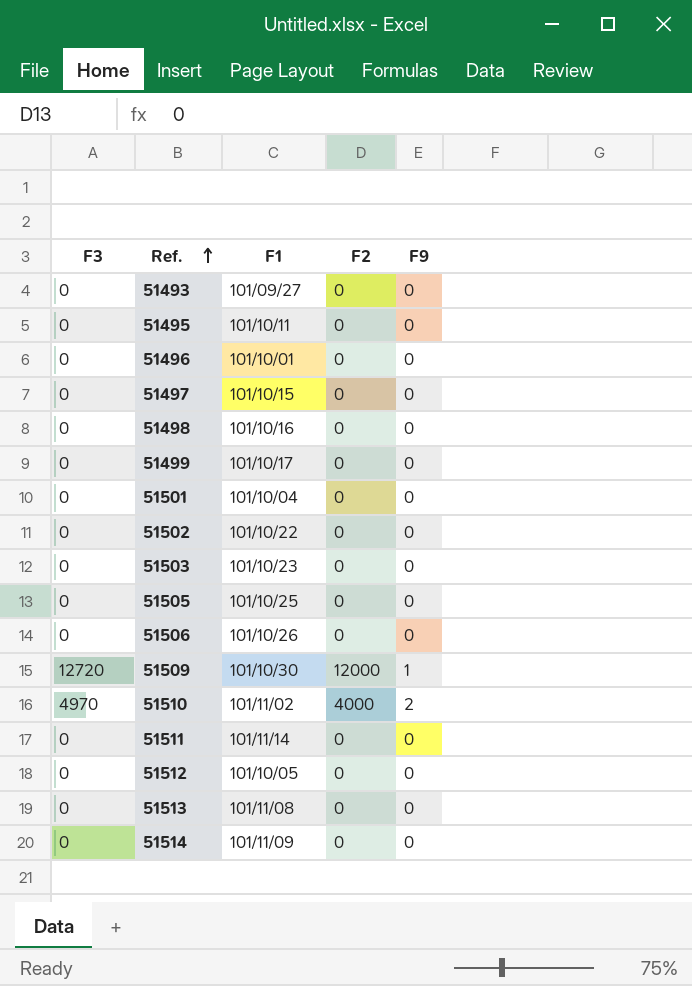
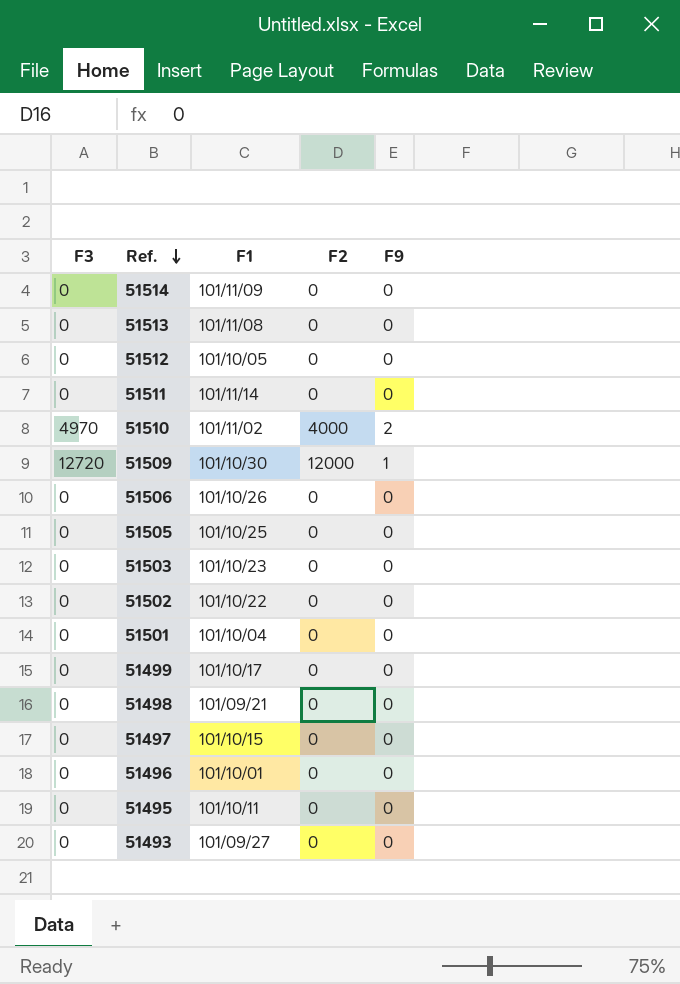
row order: Ref. ascending -> Ref. descending
51498 | F1: 101/10/16 -> 101/09/21

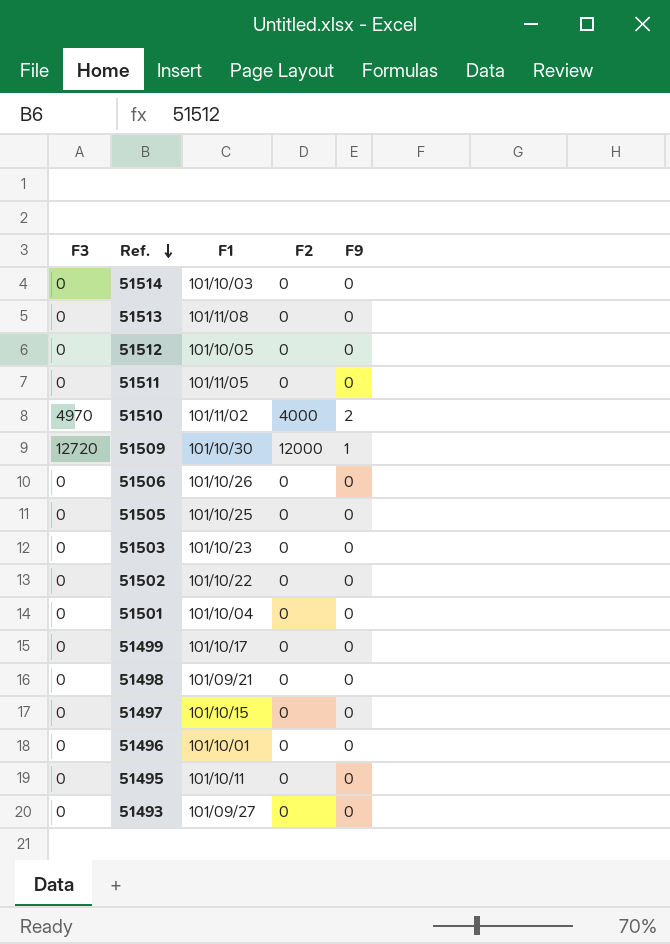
51514 | F1: 101/11/09 -> 101/10/03
51511 | F1: 101/11/14 -> 101/11/05

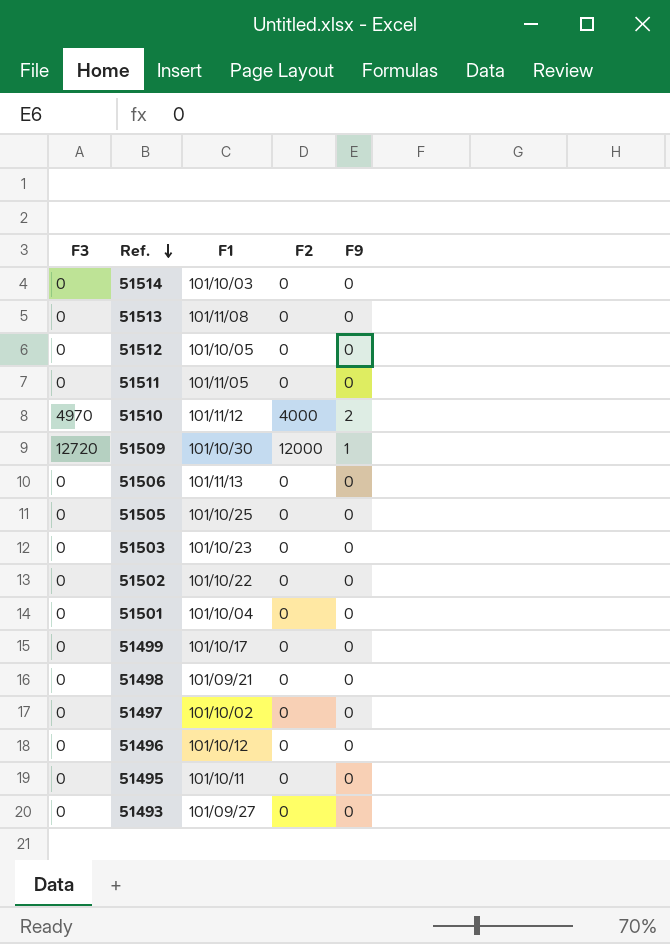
51510 | F1: 101/11/02 -> 101/11/12
51506 | F1: 101/10/26 -> 101/11/13
51497 | F1: 101/10/15 -> 101/10/02
51496 | F1: 101/10/01 -> 101/10/12

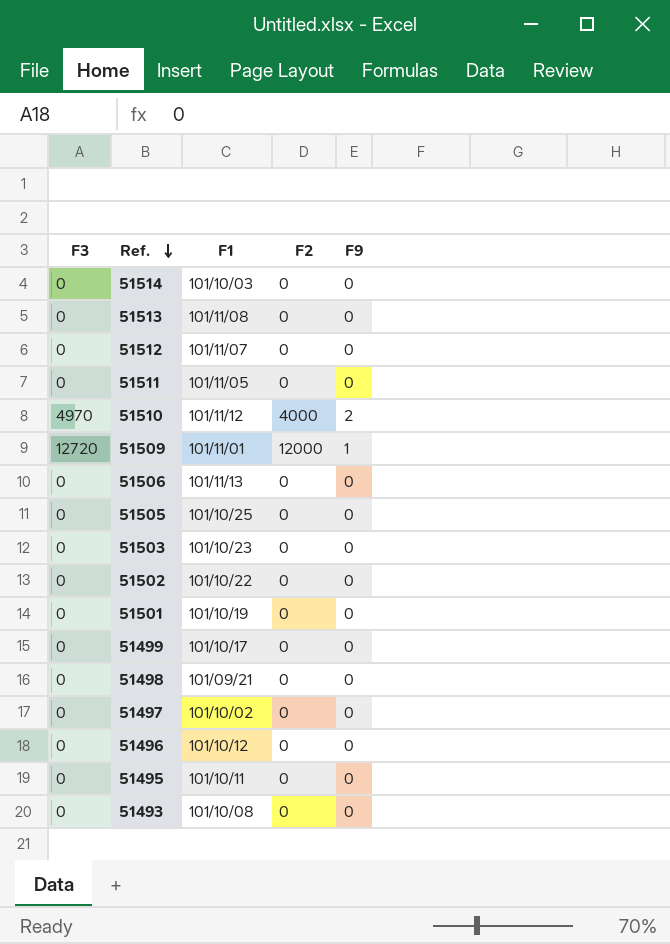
51512 | F1: 101/10/05 -> 101/11/07
51509 | F1: 101/10/30 -> 101/11/01
51501 | F1: 101/10/04 -> 101/10/19
51493 | F1: 101/09/27 -> 101/10/08

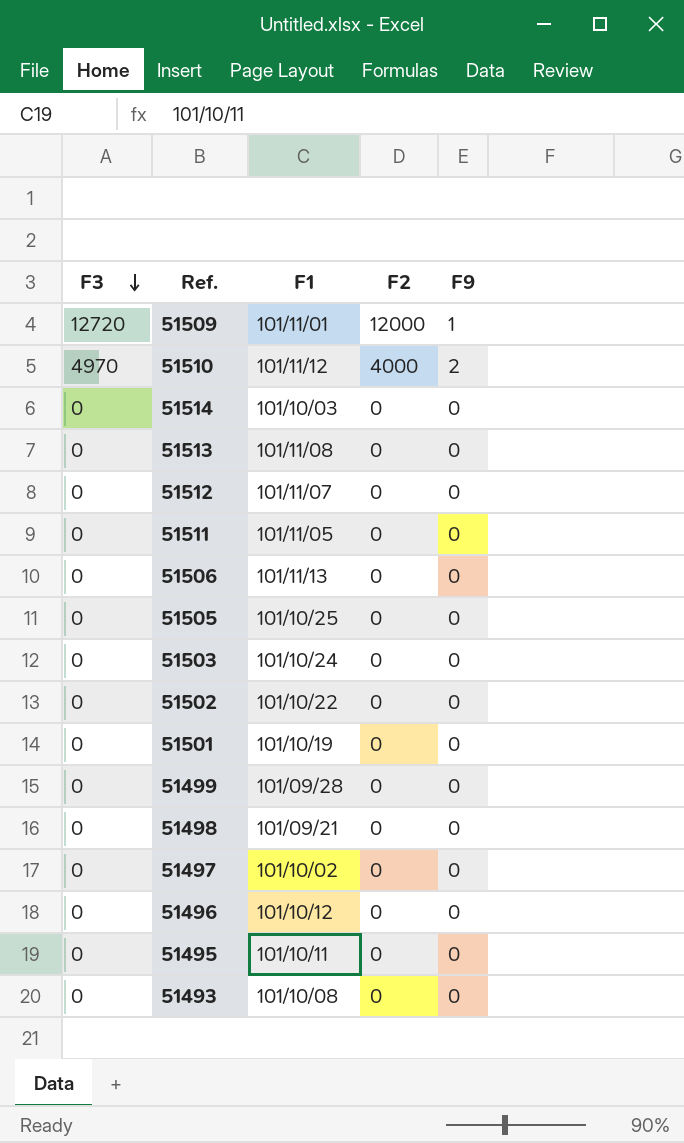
row order: Ref. descending -> F3 descending
51503 | F1: 101/10/23 -> 101/10/24
51499 | F1: 101/10/17 -> 101/09/28

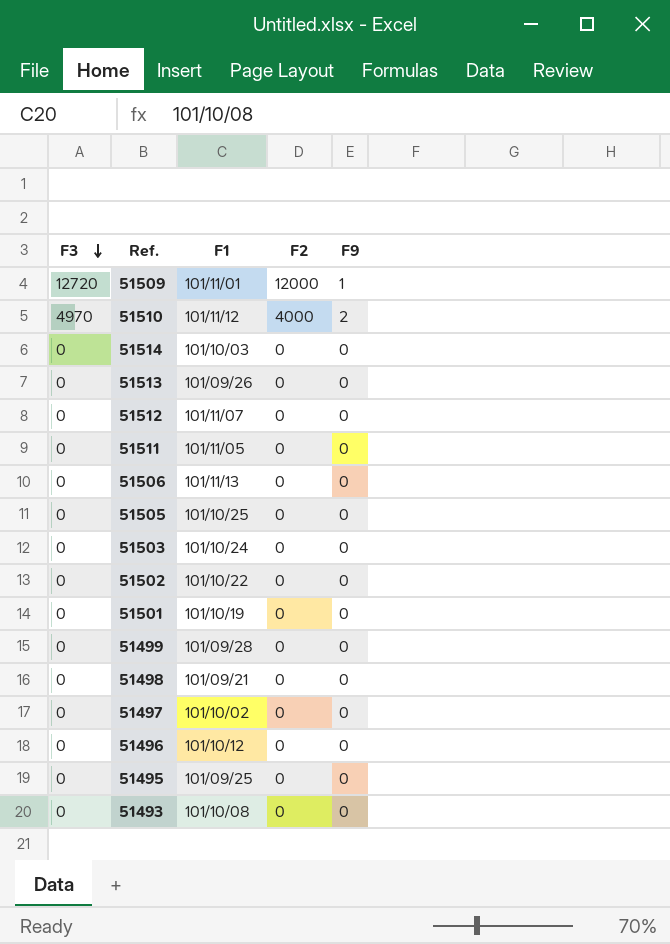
51513 | F1: 101/11/08 -> 101/09/26
51495 | F1: 101/10/11 -> 101/09/25

